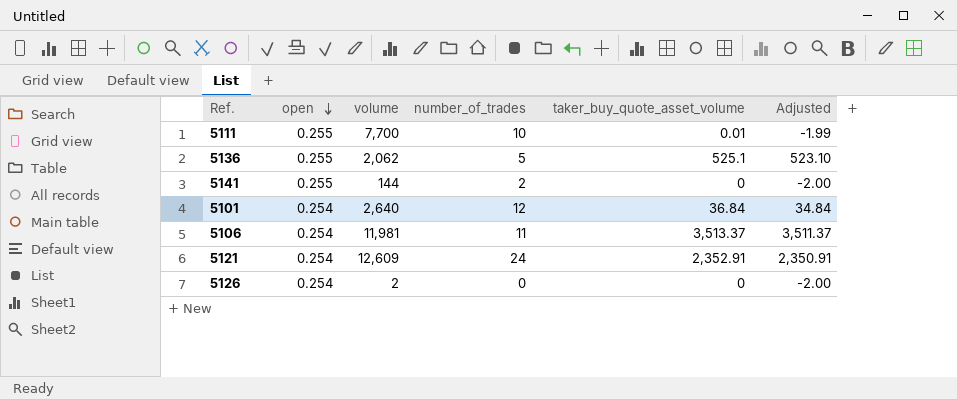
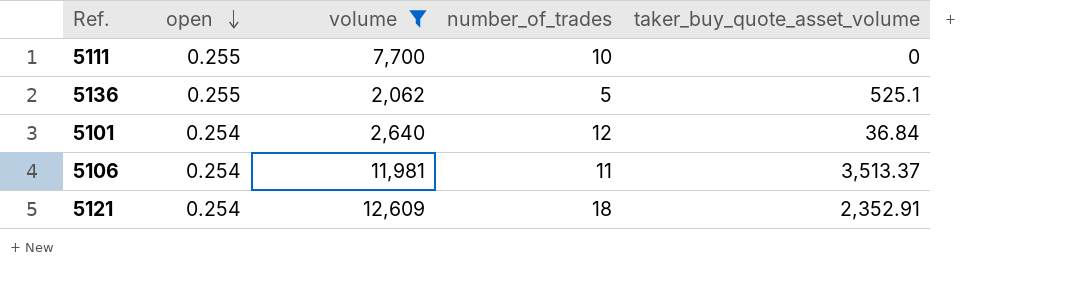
filter: none -> volume >= 2,062
column Adjusted | formula: [taker_buy_quote_asset_volume] - 2 -> none
5111 | taker_buy_quote_asset_volume: 0.01 -> 0
5121 | number_of_trades: 24 -> 18

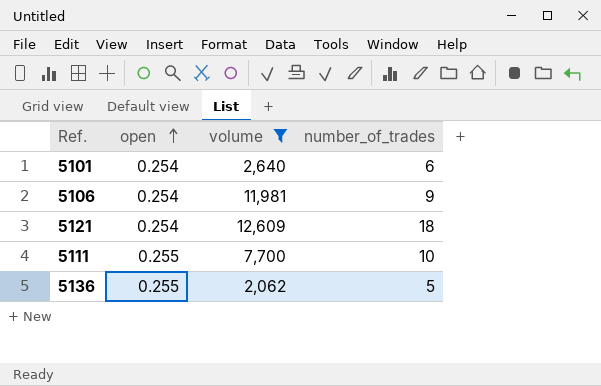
row order: open descending -> open ascending
column taker_buy_quote_asset_volume | position: 5 -> none
5101 | number_of_trades: 12 -> 6
5106 | number_of_trades: 11 -> 9

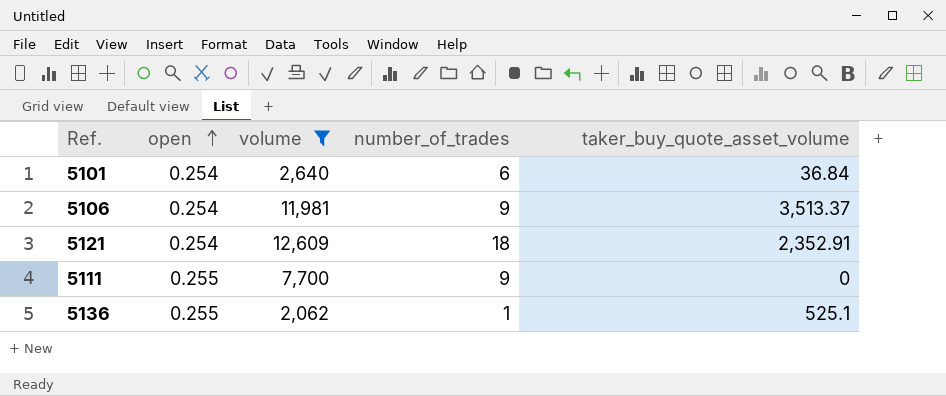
column taker_buy_quote_asset_volume | position: none -> 5
5111 | number_of_trades: 10 -> 9
5136 | number_of_trades: 5 -> 1

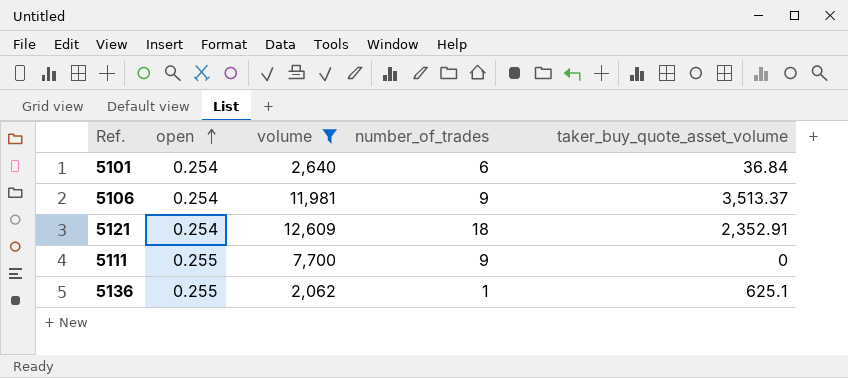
5136 | taker_buy_quote_asset_volume: 525.1 -> 625.1

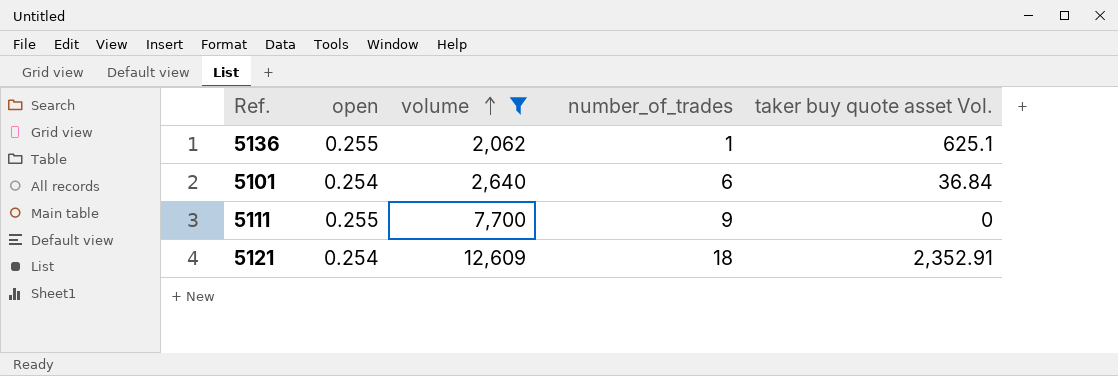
row order: open ascending -> volume ascending
column name: taker_buy_quote_asset_volume -> taker buy quote asset Vol.
row 5106: 0.254 | 11,981 | 9 | 3,513.37 -> none

